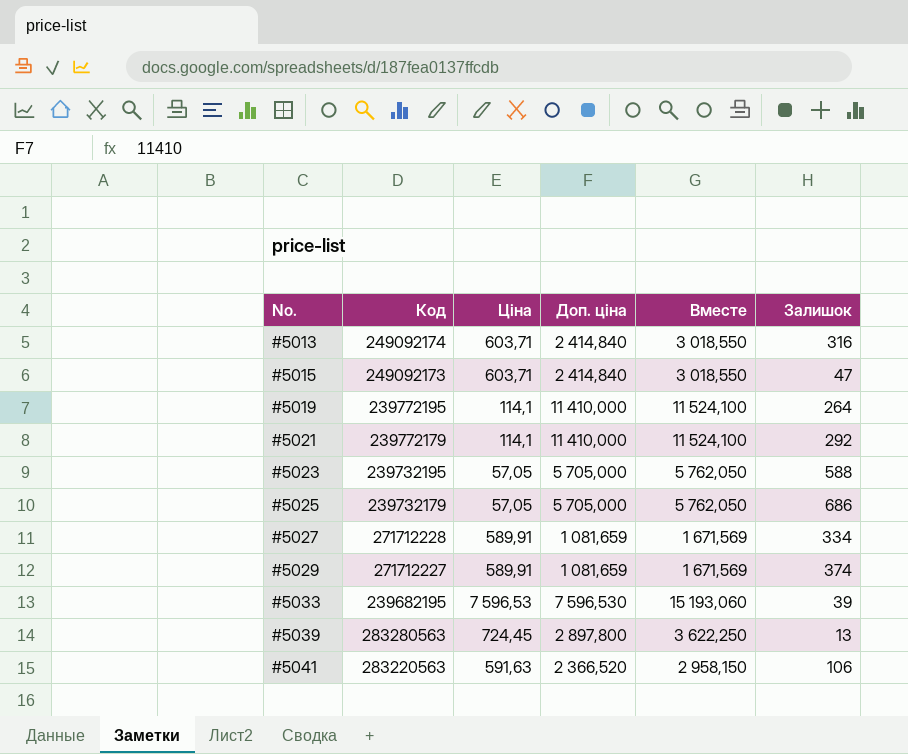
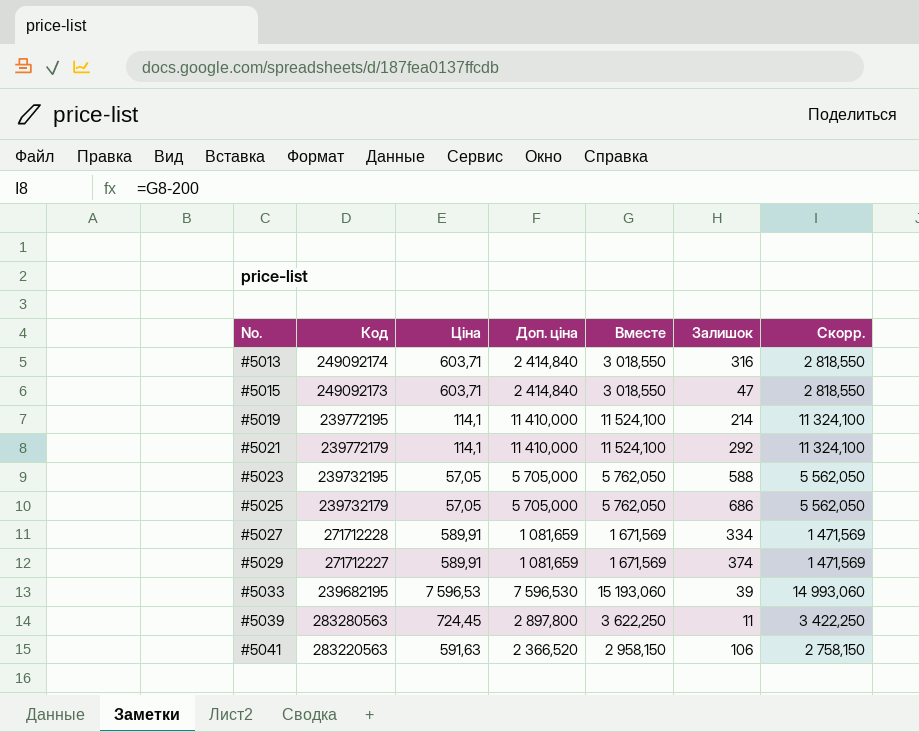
column Скорр. | formula: none -> [Вместе] - 200
#5019 | Залишок: 264 -> 214
#5039 | Залишок: 13 -> 11

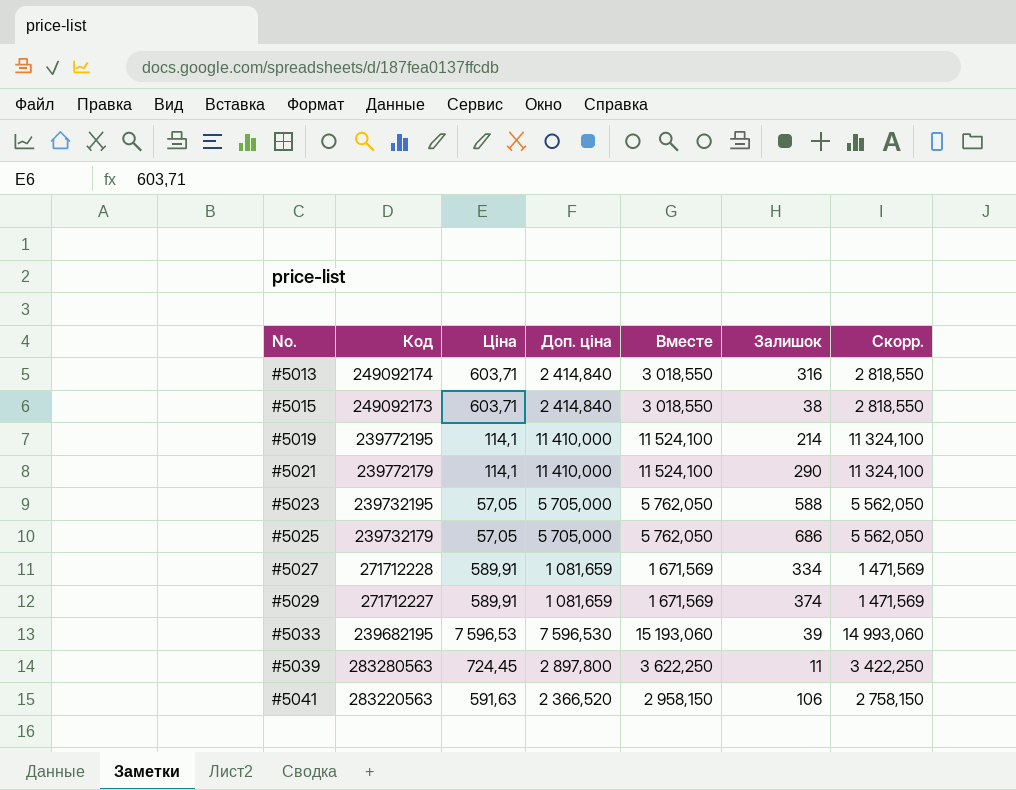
#5015 | Залишок: 47 -> 38
#5021 | Залишок: 292 -> 290

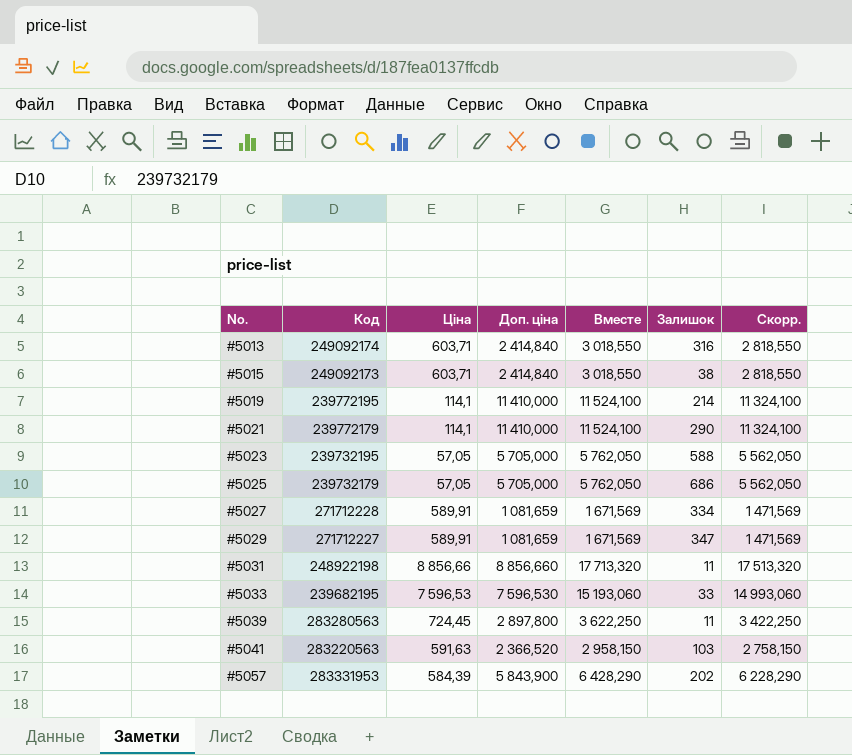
#5029 | Залишок: 374 -> 347
row #5031: none -> 248922198 | 8 856,66 | 8 856,660 | 17 713,320 | 11 | 17 513,320
#5033 | Залишок: 39 -> 33
#5041 | Залишок: 106 -> 103
row #5057: none -> 283331953 | 584,39 | 5 843,900 | 6 428,290 | 202 | 6 228,290

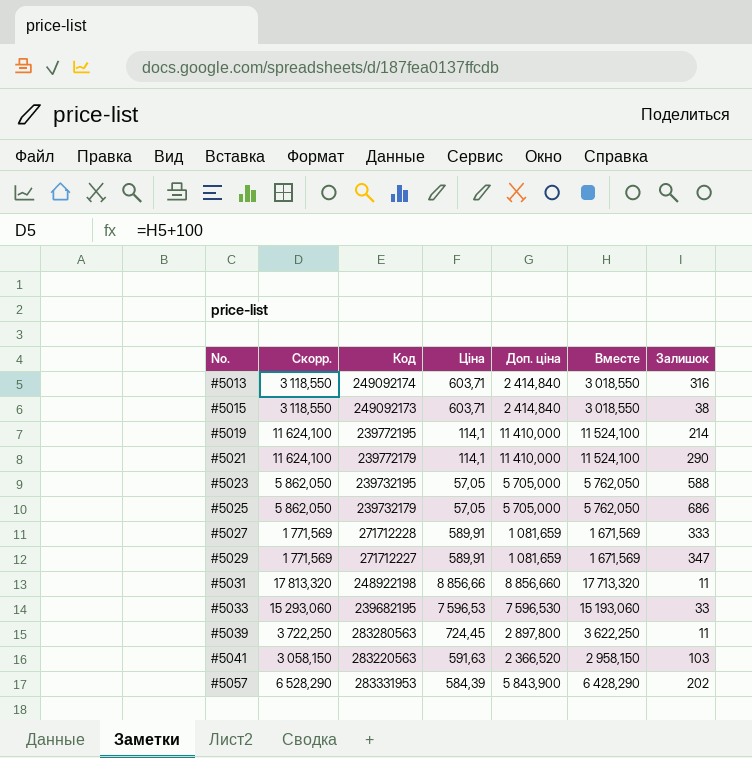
column Скорр. | formula: [Вместе] - 200 -> [Вместе] + 100
column Скорр. | position: 7 -> 2
#5027 | Залишок: 334 -> 333

